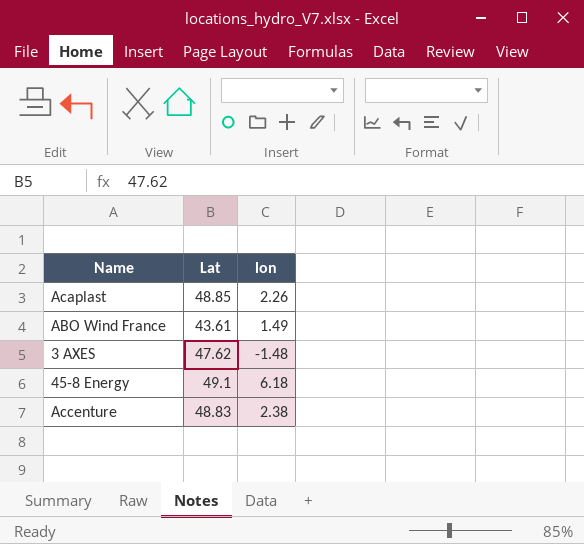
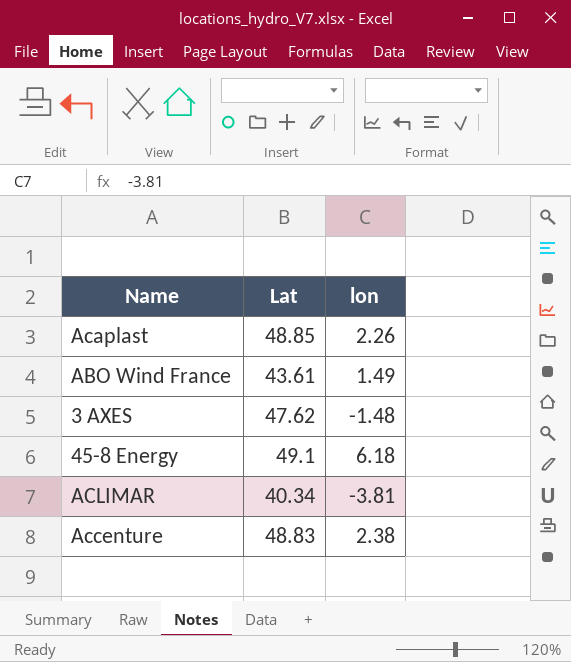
row ACLIMAR: none -> 40.34 | -3.81

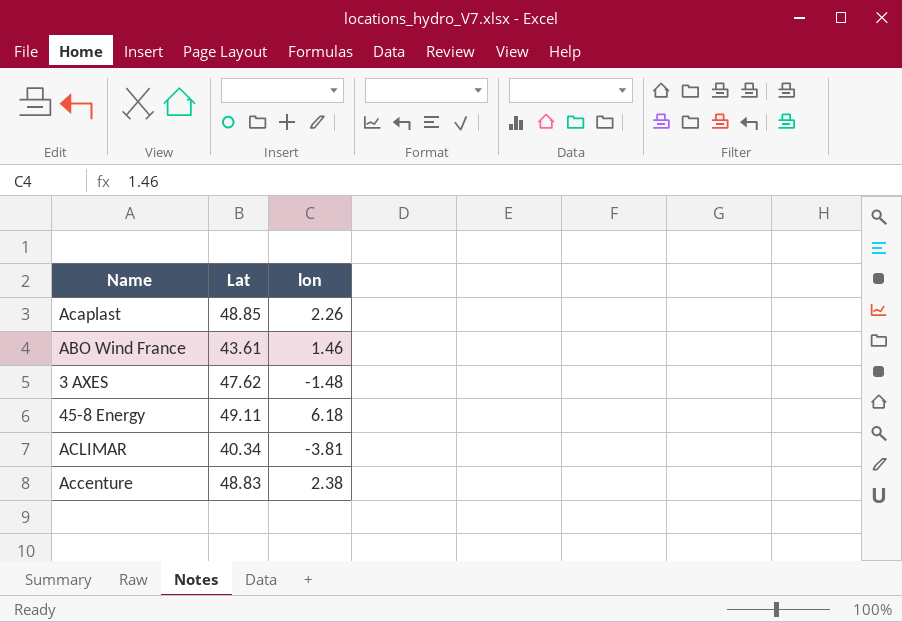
ABO Wind France | lon: 1.49 -> 1.46
45-8 Energy | Lat: 49.1 -> 49.11

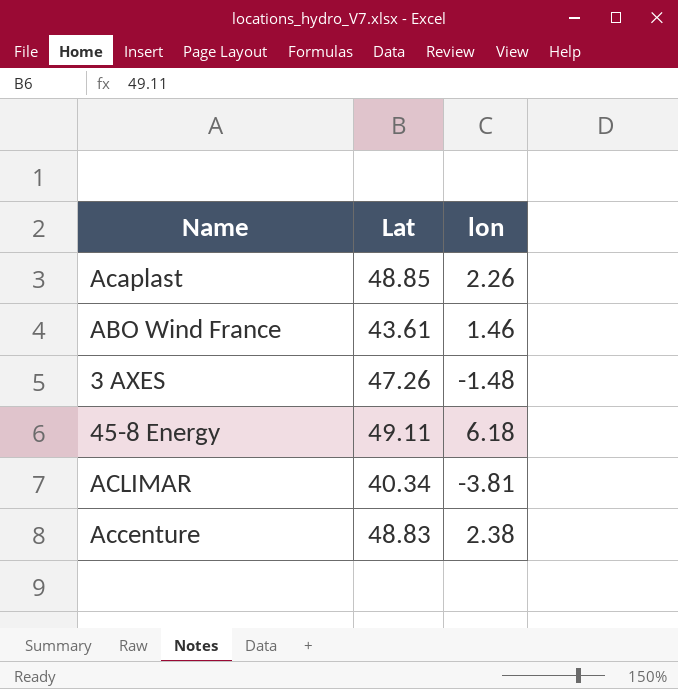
3 AXES | Lat: 47.62 -> 47.26

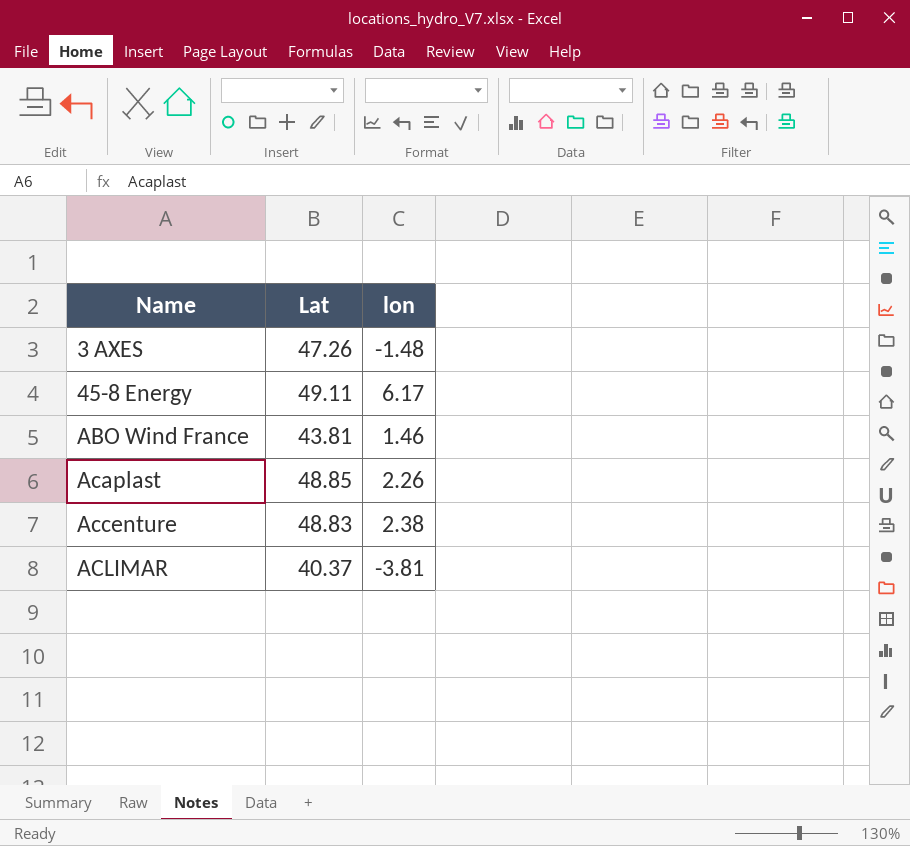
row order: none -> Name ascending
45-8 Energy | lon: 6.18 -> 6.17
ABO Wind France | Lat: 43.61 -> 43.81
ACLIMAR | Lat: 40.34 -> 40.37

